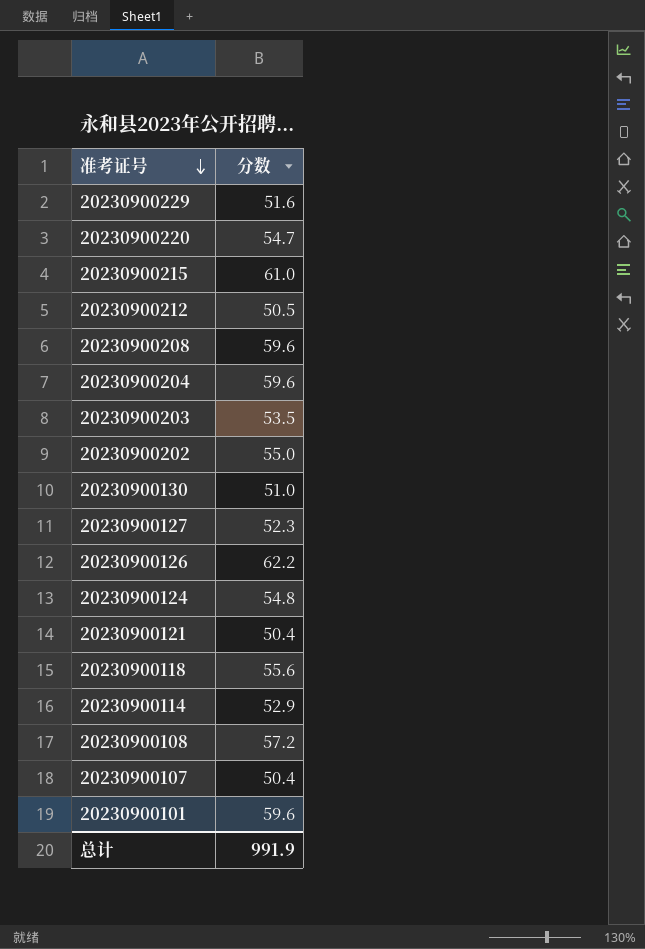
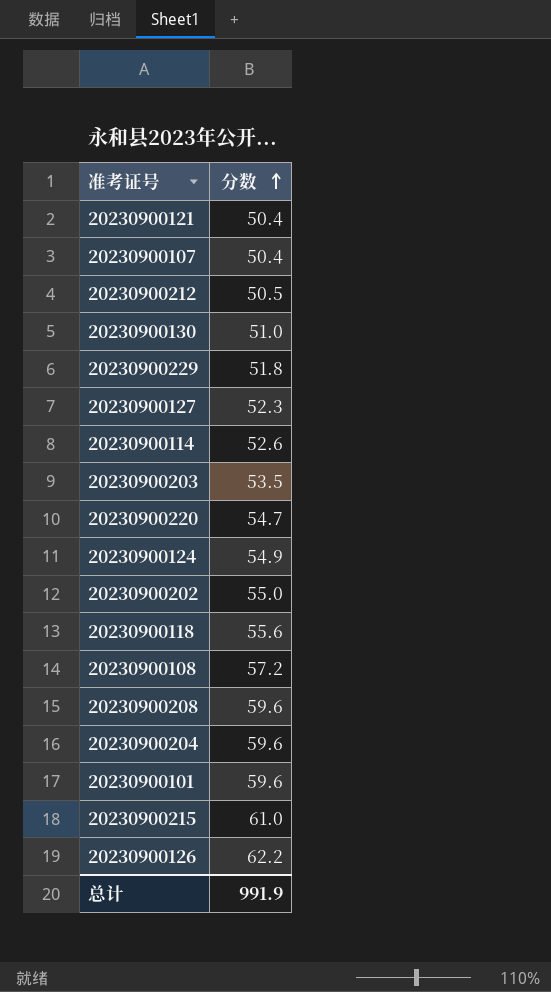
row order: 准考证号 descending -> 分数 ascending
20230900229 | 分数: 51.6 -> 51.8
20230900114 | 分数: 52.9 -> 52.6
20230900124 | 分数: 54.8 -> 54.9

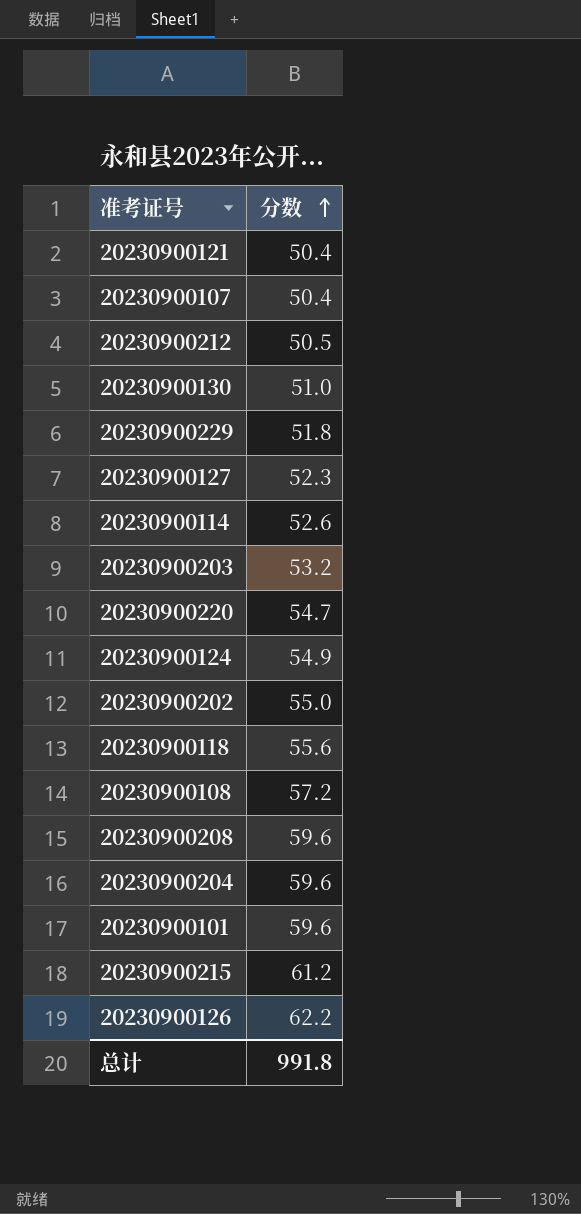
20230900203 | 分数: 53.5 -> 53.2
20230900215 | 分数: 61.0 -> 61.2
总计 | 分数: 991.9 -> 991.8

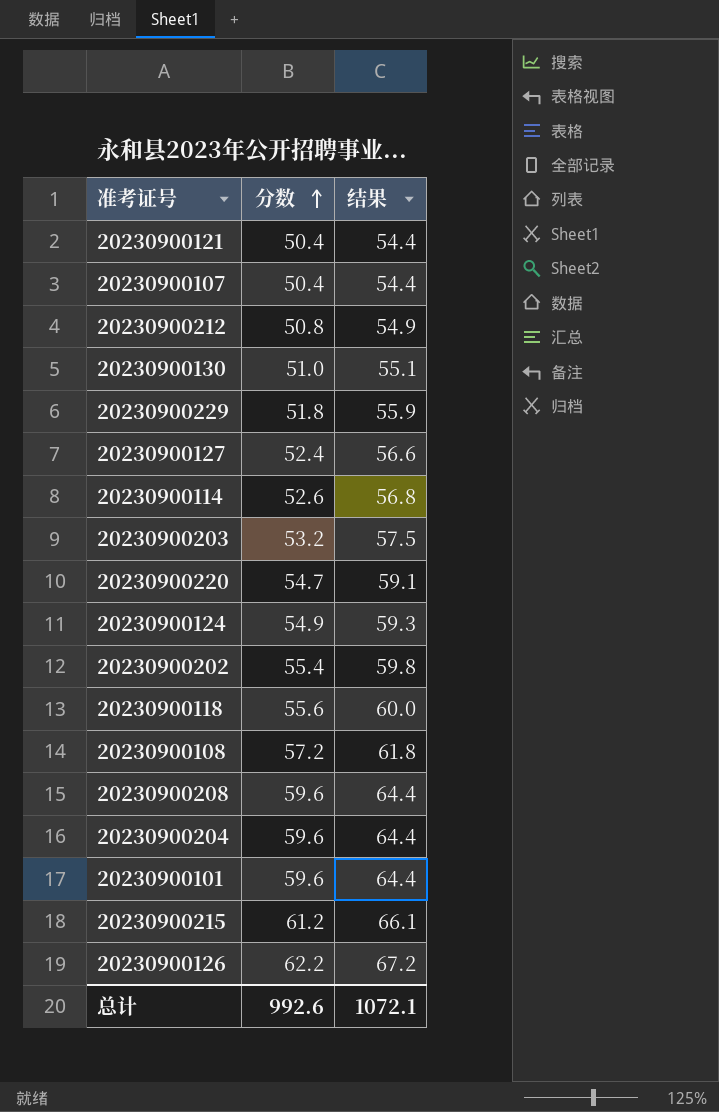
column 结果 | formula: none -> [分数] * 1.08
20230900212 | 分数: 50.5 -> 50.8
20230900127 | 分数: 52.3 -> 52.4
20230900202 | 分数: 55.0 -> 55.4
总计 | 分数: 991.8 -> 992.6

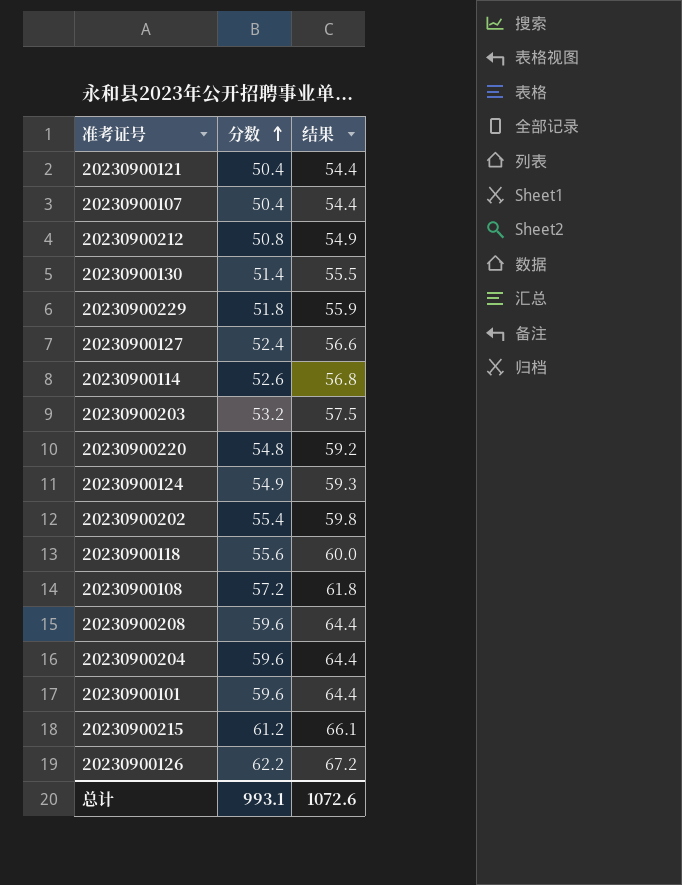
20230900130 | 分数: 51.0 -> 51.4
20230900130 | 结果: 55.1 -> 55.5
20230900220 | 分数: 54.7 -> 54.8
20230900220 | 结果: 59.1 -> 59.2
总计 | 分数: 992.6 -> 993.1
总计 | 结果: 1072.1 -> 1072.6

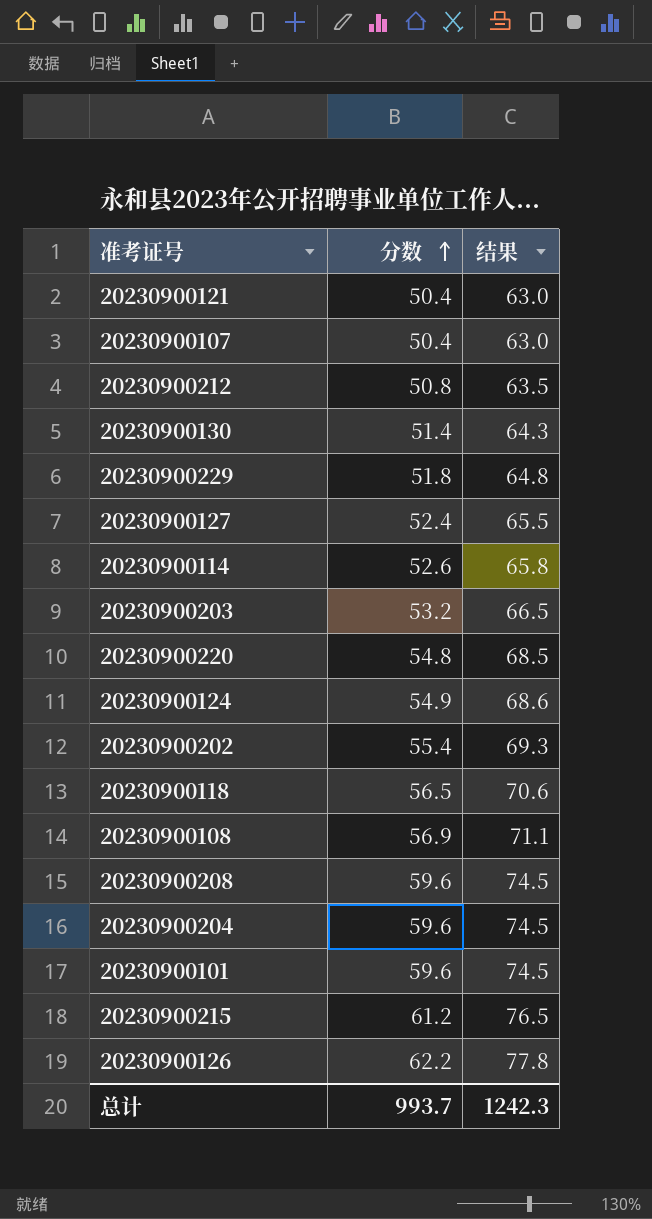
column 结果 | formula: [分数] * 1.08 -> [分数] * 1.25
20230900118 | 分数: 55.6 -> 56.5
20230900108 | 分数: 57.2 -> 56.9
总计 | 分数: 993.1 -> 993.7
总计 | 结果: 1072.6 -> 1242.3

